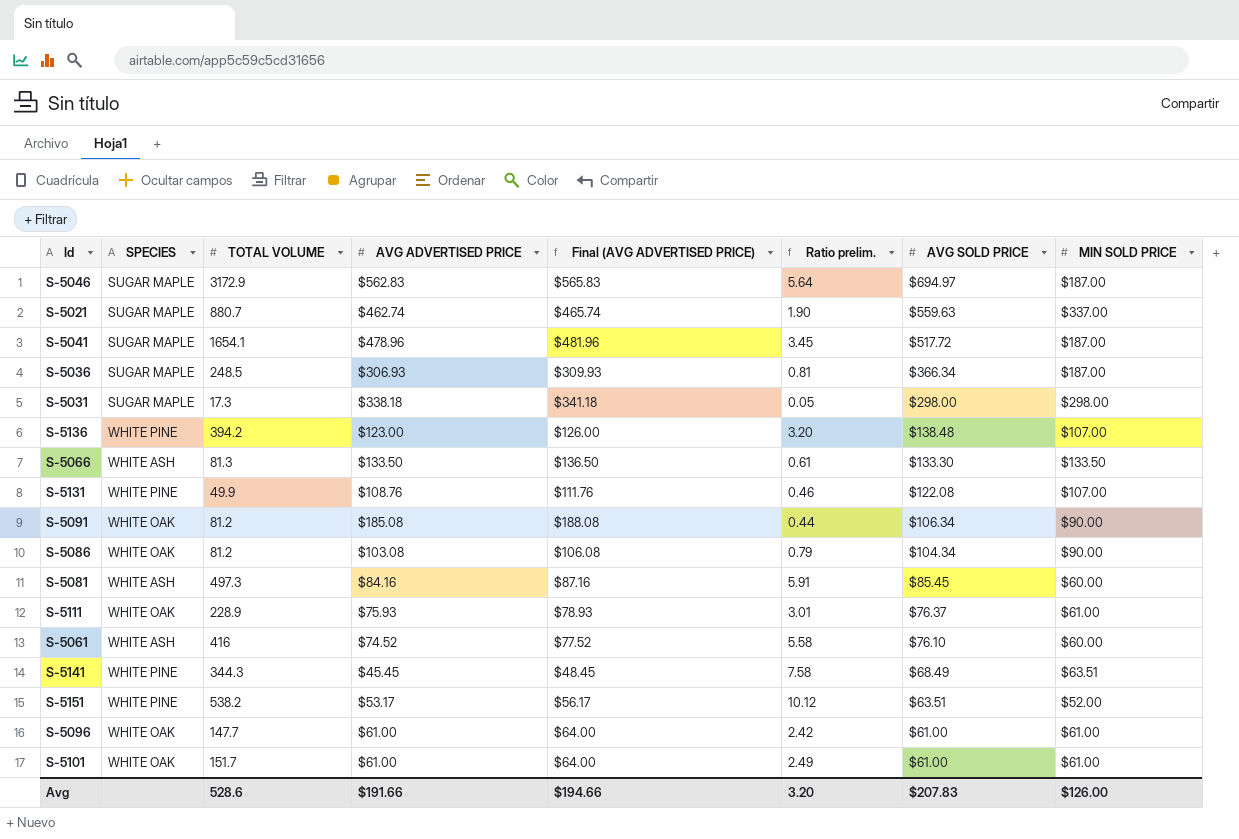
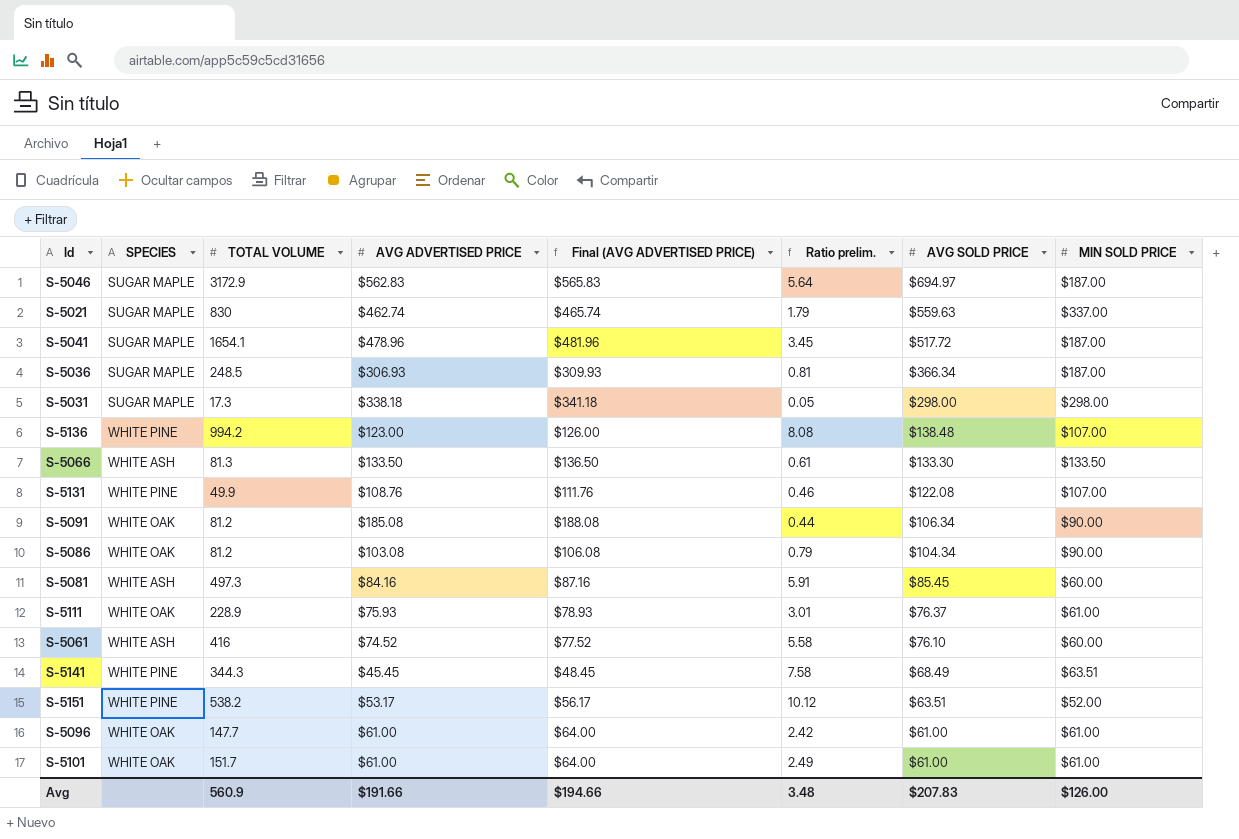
S-5021 | TOTAL VOLUME: 880.7 -> 830
S-5021 | Ratio prelim.: 1.90 -> 1.79
S-5136 | TOTAL VOLUME: 394.2 -> 994.2
S-5136 | Ratio prelim.: 3.20 -> 8.08
Avg | TOTAL VOLUME: 528.6 -> 560.9
Avg | Ratio prelim.: 3.20 -> 3.48

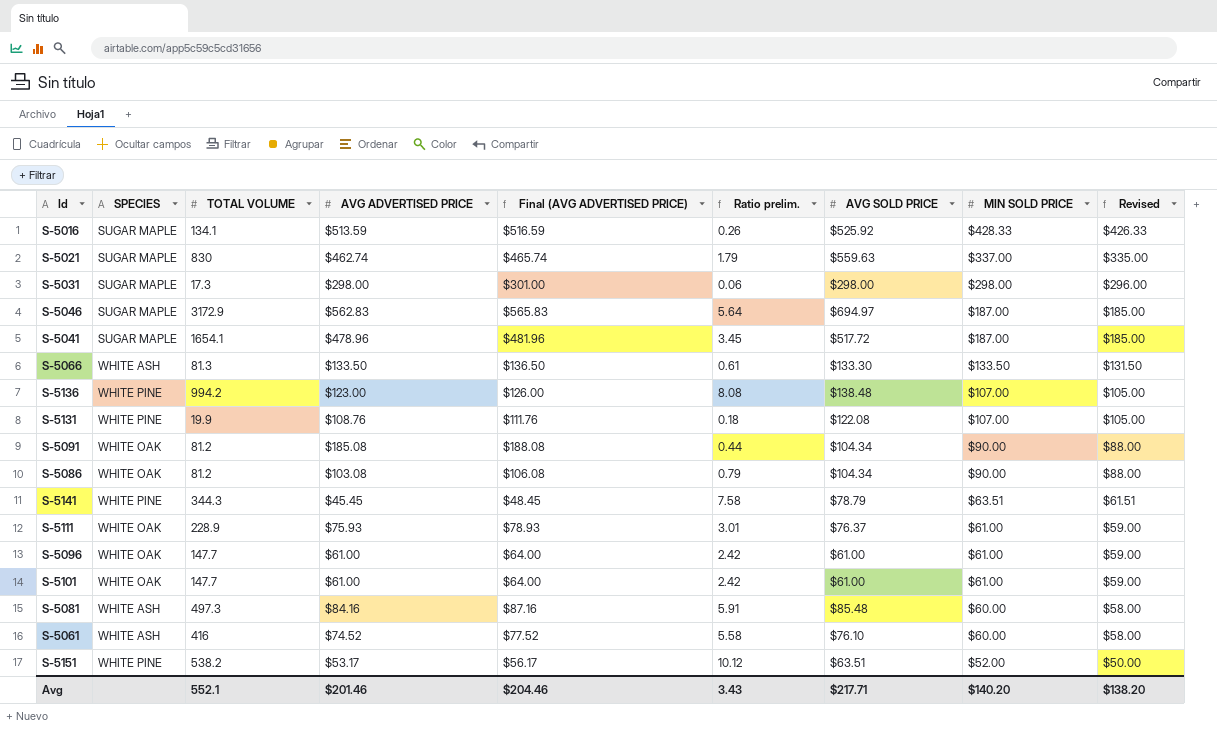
row order: AVG SOLD PRICE descending -> MIN SOLD PRICE descending
column Revised | formula: none -> [MIN SOLD PRICE] - 2
row S-5036: SUGAR MAPLE | 248.5 | $306.93 | $309.93 | 0.81 | $366.34 | $187.00 -> none
row S-5016: none -> SUGAR MAPLE | 134.1 | $513.59 | $516.59 | 0.26 | $525.92 | $428.33 | $426.33
S-5031 | AVG ADVERTISED PRICE: $338.18 -> $298.00
S-5031 | Final (AVG ADVERTISED PRICE): $341.18 -> $301.00
S-5031 | Ratio prelim.: 0.05 -> 0.06
S-5131 | TOTAL VOLUME: 49.9 -> 19.9
S-5131 | Ratio prelim.: 0.46 -> 0.18
S-5091 | AVG SOLD PRICE: $106.34 -> $104.34
S-5141 | AVG SOLD PRICE: $68.49 -> $78.79
S-5101 | TOTAL VOLUME: 151.7 -> 147.7
S-5101 | Ratio prelim.: 2.49 -> 2.42
S-5081 | AVG SOLD PRICE: $85.45 -> $85.48
Avg | TOTAL VOLUME: 560.9 -> 552.1
Avg | AVG ADVERTISED PRICE: $191.66 -> $201.46
Avg | Final (AVG ADVERTISED PRICE): $194.66 -> $204.46
Avg | Ratio prelim.: 3.48 -> 3.43
Avg | AVG SOLD PRICE: $207.83 -> $217.71
Avg | MIN SOLD PRICE: $126.00 -> $140.20

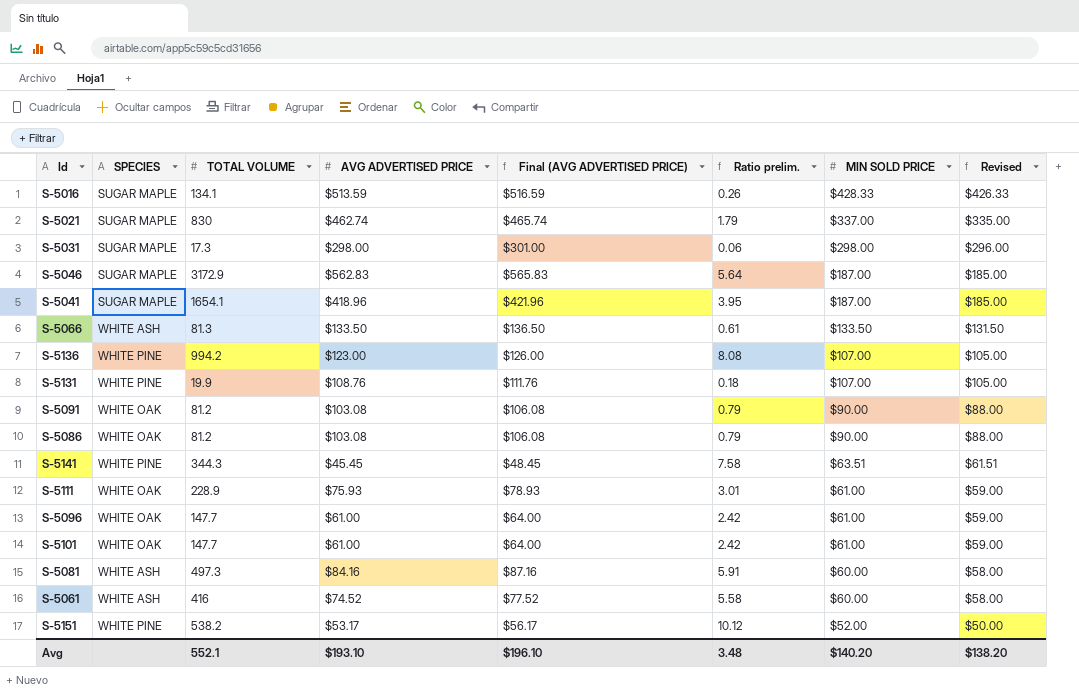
column AVG SOLD PRICE | position: 7 -> none
S-5041 | AVG ADVERTISED PRICE: $478.96 -> $418.96
S-5041 | Final (AVG ADVERTISED PRICE): $481.96 -> $421.96
S-5041 | Ratio prelim.: 3.45 -> 3.95
S-5091 | AVG ADVERTISED PRICE: $185.08 -> $103.08
S-5091 | Final (AVG ADVERTISED PRICE): $188.08 -> $106.08
S-5091 | Ratio prelim.: 0.44 -> 0.79
Avg | AVG ADVERTISED PRICE: $201.46 -> $193.10
Avg | Final (AVG ADVERTISED PRICE): $204.46 -> $196.10
Avg | Ratio prelim.: 3.43 -> 3.48

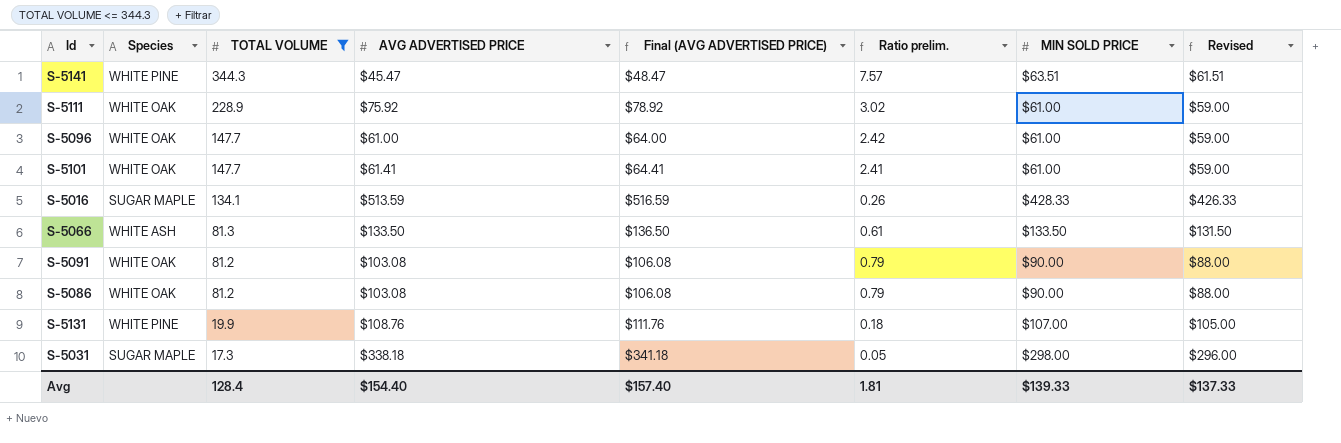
filter: none -> TOTAL VOLUME <= 344.3
row order: MIN SOLD PRICE descending -> TOTAL VOLUME descending
column name: SPECIES -> Species
S-5141 | AVG ADVERTISED PRICE: $45.45 -> $45.47
S-5141 | Final (AVG ADVERTISED PRICE): $48.45 -> $48.47
S-5141 | Ratio prelim.: 7.58 -> 7.57
S-5111 | AVG ADVERTISED PRICE: $75.93 -> $75.92
S-5111 | Final (AVG ADVERTISED PRICE): $78.93 -> $78.92
S-5111 | Ratio prelim.: 3.01 -> 3.02
S-5101 | AVG ADVERTISED PRICE: $61.00 -> $61.41
S-5101 | Final (AVG ADVERTISED PRICE): $64.00 -> $64.41
S-5101 | Ratio prelim.: 2.42 -> 2.41
S-5031 | AVG ADVERTISED PRICE: $298.00 -> $338.18
S-5031 | Final (AVG ADVERTISED PRICE): $301.00 -> $341.18
S-5031 | Ratio prelim.: 0.06 -> 0.05
Avg | TOTAL VOLUME: 552.1 -> 128.4
Avg | AVG ADVERTISED PRICE: $193.10 -> $154.40
Avg | Final (AVG ADVERTISED PRICE): $196.10 -> $157.40
Avg | Ratio prelim.: 3.48 -> 1.81
Avg | MIN SOLD PRICE: $140.20 -> $139.33
Avg | Revised: $138.20 -> $137.33

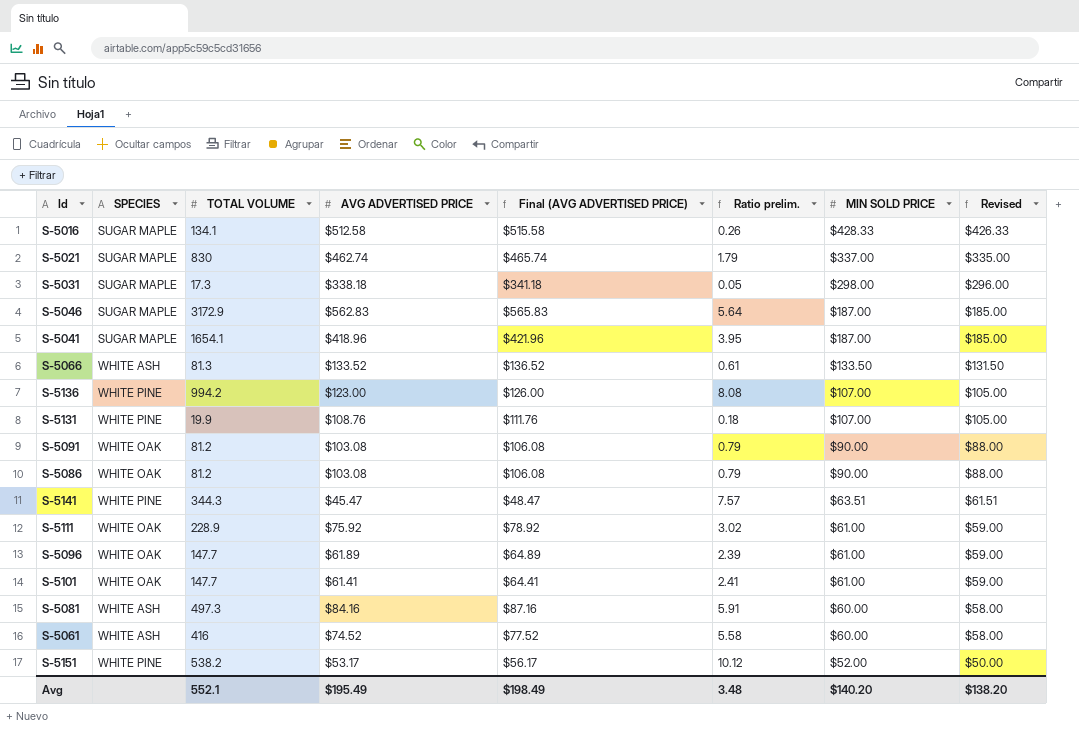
filter: TOTAL VOLUME <= 344.3 -> none
row order: TOTAL VOLUME descending -> MIN SOLD PRICE descending
column name: Species -> SPECIES
S-5016 | AVG ADVERTISED PRICE: $513.59 -> $512.58
S-5016 | Final (AVG ADVERTISED PRICE): $516.59 -> $515.58
S-5066 | AVG ADVERTISED PRICE: $133.50 -> $133.52
S-5066 | Final (AVG ADVERTISED PRICE): $136.50 -> $136.52
S-5096 | AVG ADVERTISED PRICE: $61.00 -> $61.89
S-5096 | Final (AVG ADVERTISED PRICE): $64.00 -> $64.89
S-5096 | Ratio prelim.: 2.42 -> 2.39
Avg | TOTAL VOLUME: 128.4 -> 552.1
Avg | AVG ADVERTISED PRICE: $154.40 -> $195.49
Avg | Final (AVG ADVERTISED PRICE): $157.40 -> $198.49
Avg | Ratio prelim.: 1.81 -> 3.48
Avg | MIN SOLD PRICE: $139.33 -> $140.20
Avg | Revised: $137.33 -> $138.20

